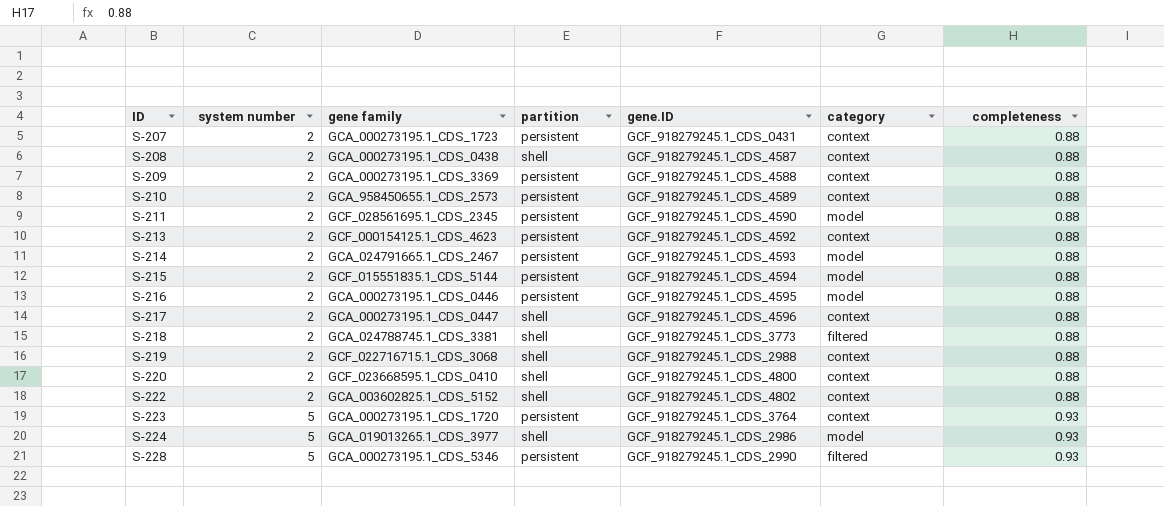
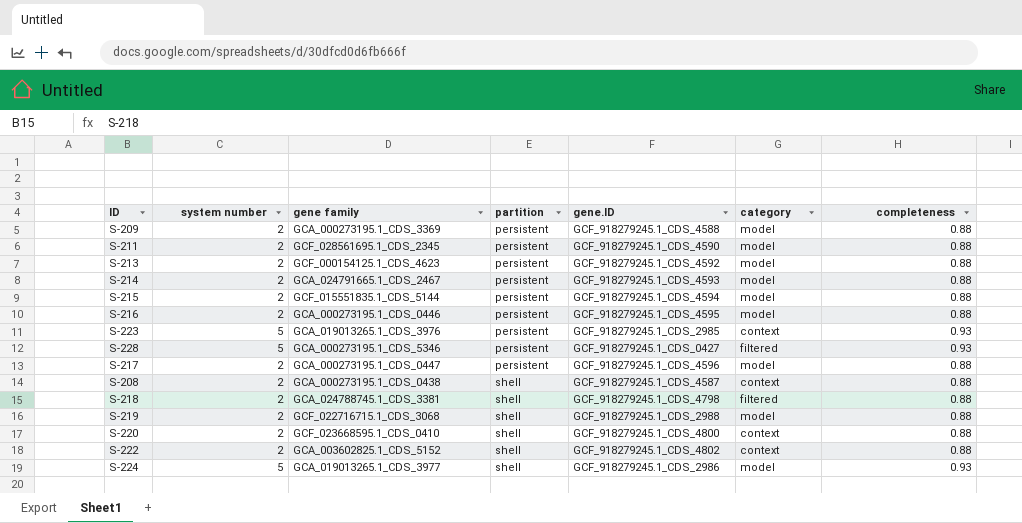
row order: ID ascending -> partition ascending
row S-207: 2 | GCA_000273195.1_CDS_1723 | persistent | GCF_918279245.1_CDS_0431 | context | 0.88 -> none
row S-210: 2 | GCA_958450655.1_CDS_2573 | persistent | GCF_918279245.1_CDS_4589 | context | 0.88 -> none
S-209 | category: context -> model
S-213 | category: context -> model
S-223 | gene family: GCA_000273195.1_CDS_1720 -> GCA_019013265.1_CDS_3976
S-223 | gene.ID: GCF_918279245.1_CDS_3764 -> GCF_918279245.1_CDS_2985
S-228 | gene.ID: GCF_918279245.1_CDS_2990 -> GCF_918279245.1_CDS_0427
S-217 | partition: shell -> persistent
S-217 | category: context -> model
S-218 | gene.ID: GCF_918279245.1_CDS_3773 -> GCF_918279245.1_CDS_4798
S-219 | category: context -> model

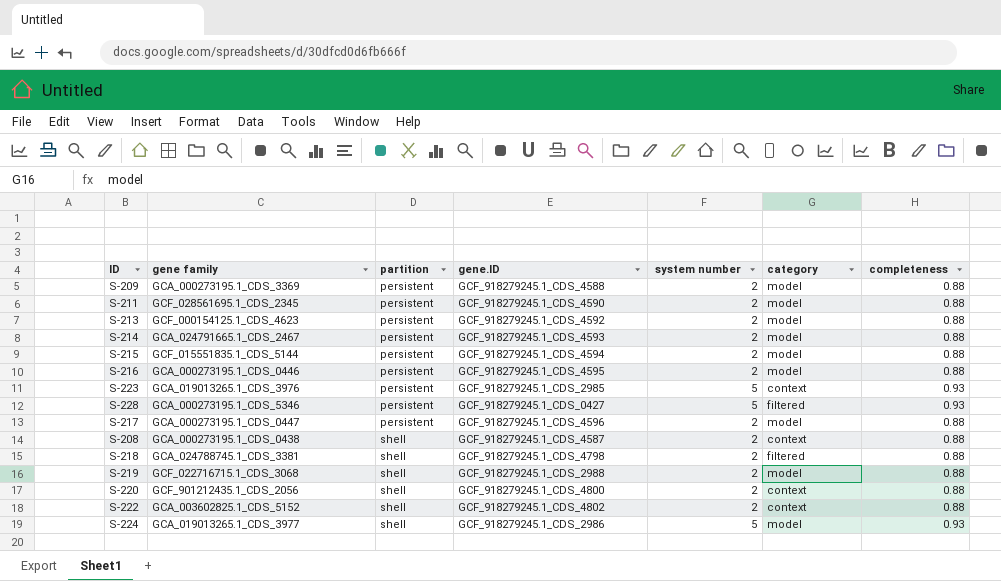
column system number | position: 2 -> 5
S-220 | gene family: GCF_023668595.1_CDS_0410 -> GCF_901212435.1_CDS_2056

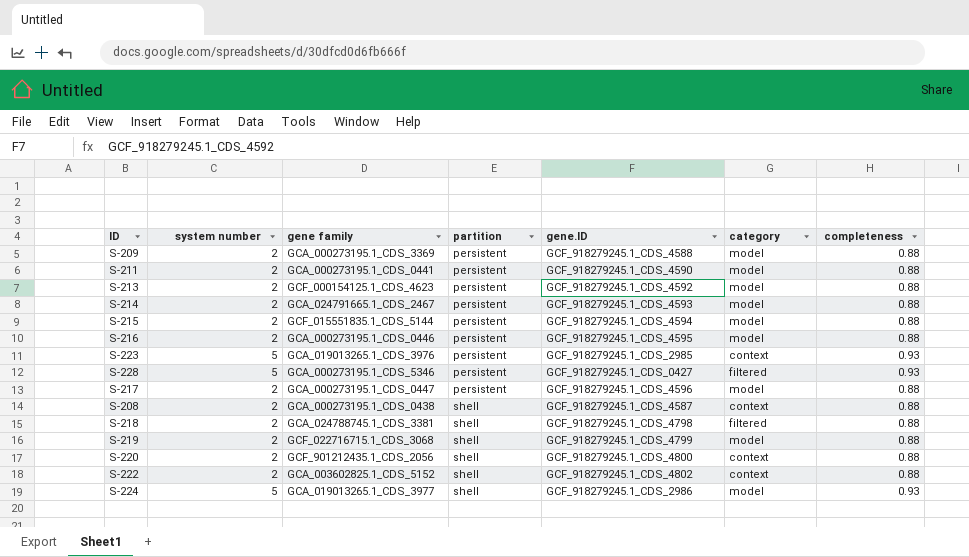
column system number | position: 5 -> 2
S-211 | gene family: GCF_028561695.1_CDS_2345 -> GCA_000273195.1_CDS_0441
S-219 | gene.ID: GCF_918279245.1_CDS_2988 -> GCF_918279245.1_CDS_4799

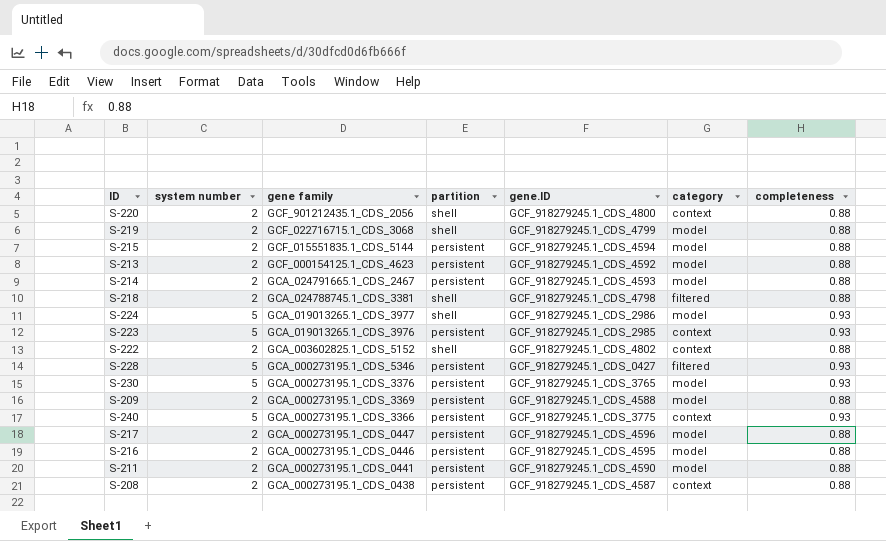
row order: partition ascending -> gene family descending
row S-230: none -> 5 | GCA_000273195.1_CDS_3376 | persistent | GCF_918279245.1_CDS_3765 | model | 0.93
row S-240: none -> 5 | GCA_000273195.1_CDS_3366 | persistent | GCF_918279245.1_CDS_3775 | context | 0.93
S-208 | partition: shell -> persistent

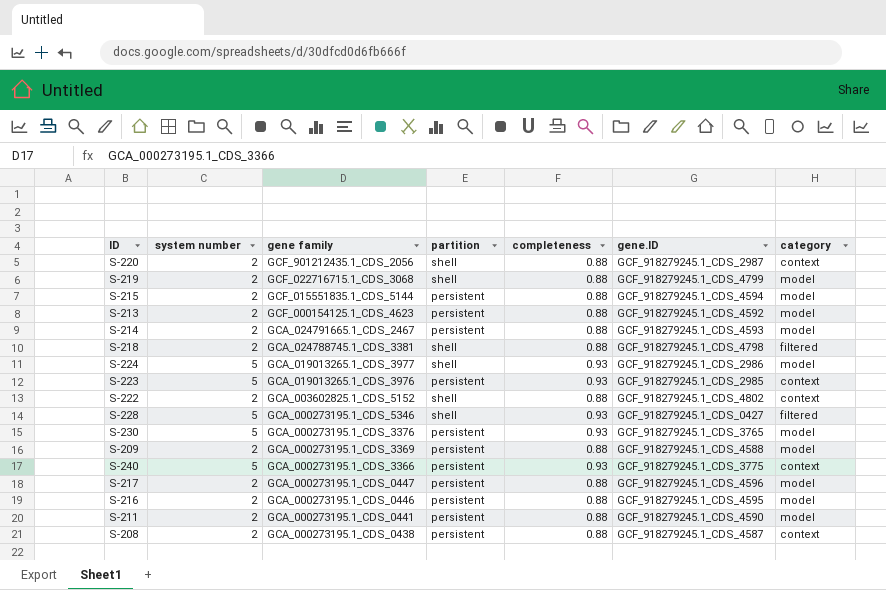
column completeness | position: 7 -> 5
S-220 | gene.ID: GCF_918279245.1_CDS_4800 -> GCF_918279245.1_CDS_2987
S-228 | partition: persistent -> shell

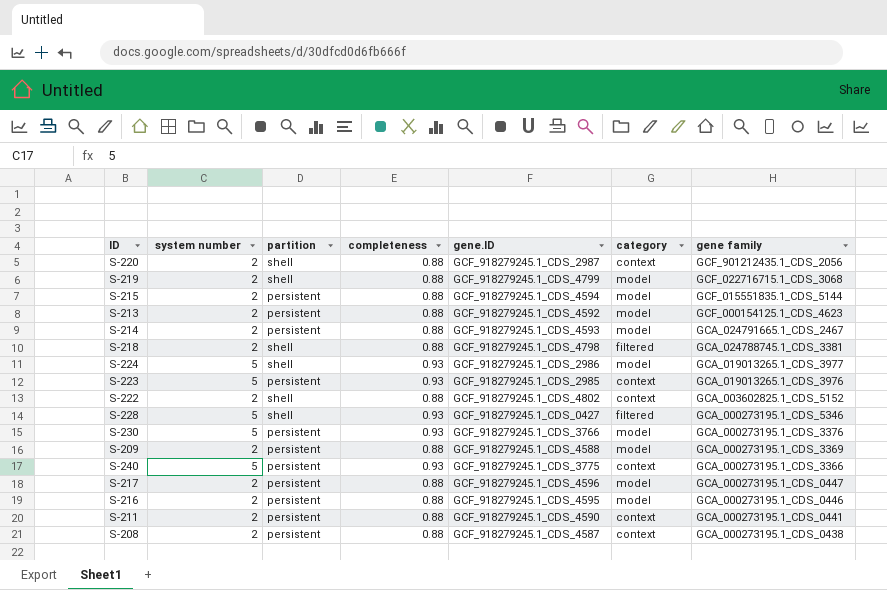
column gene family | position: 3 -> 7
S-230 | gene.ID: GCF_918279245.1_CDS_3765 -> GCF_918279245.1_CDS_3766
S-211 | category: model -> context

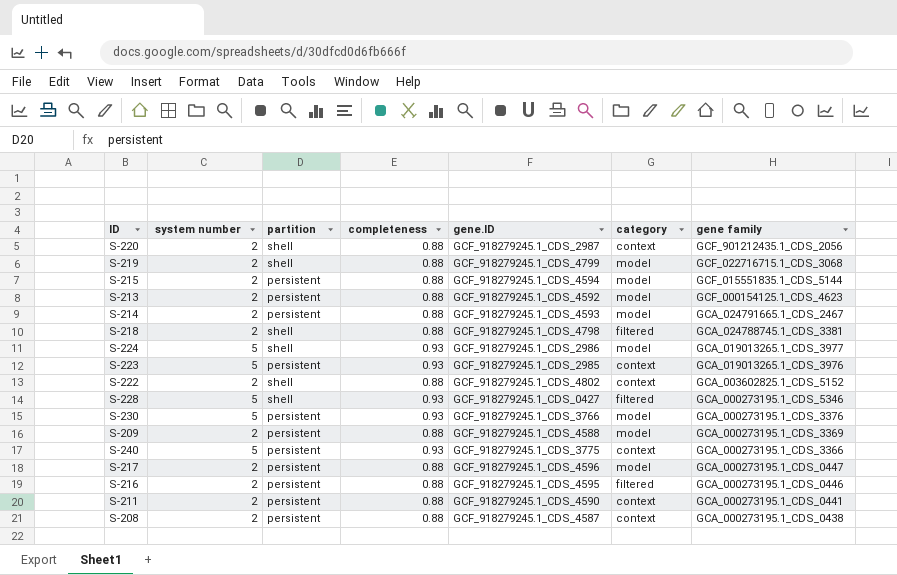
S-216 | category: model -> filtered

